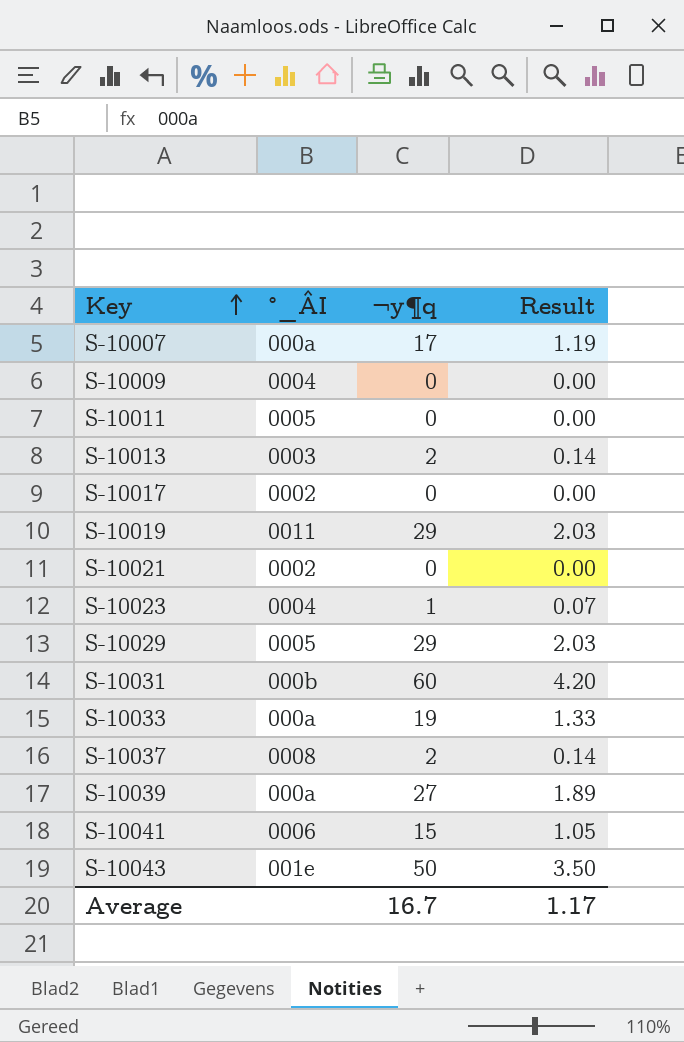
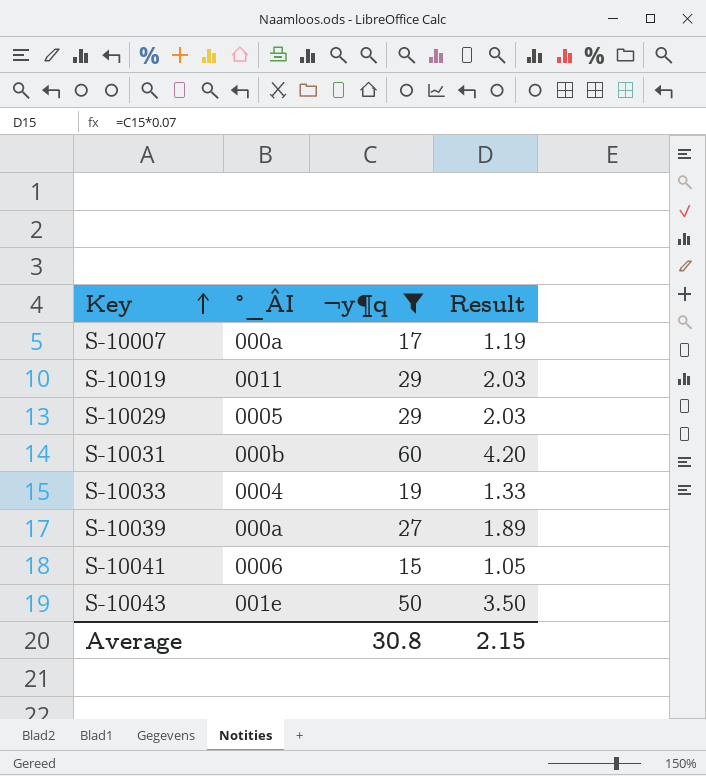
filter: none -> ¬y¶q >= 15
S-10033 | °_ÂI: 000a -> 0004
Average | ¬y¶q: 16.7 -> 30.8
Average | Result: 1.17 -> 2.15

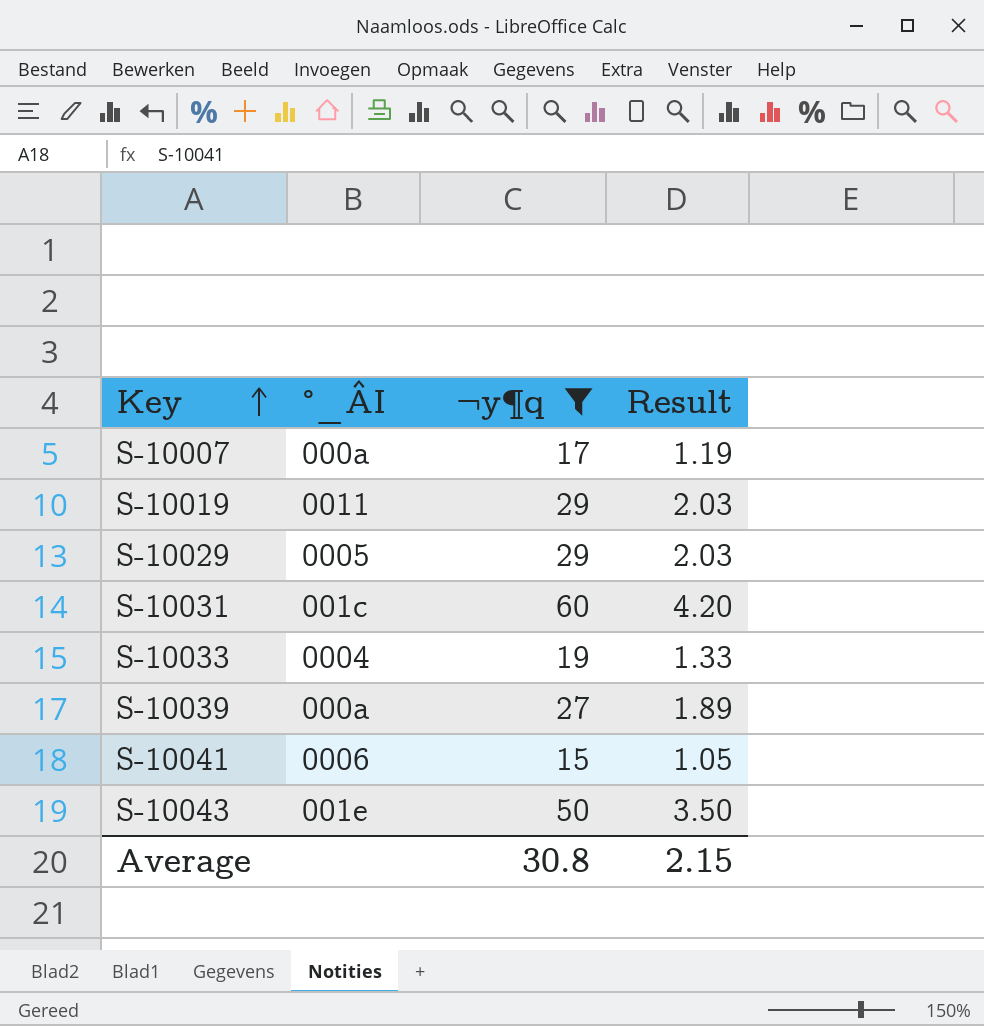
S-10031 | °_ÂI: 000b -> 001c

